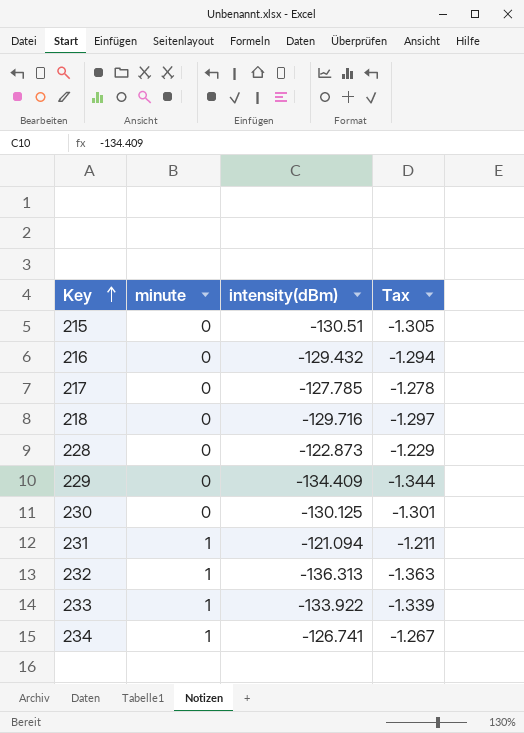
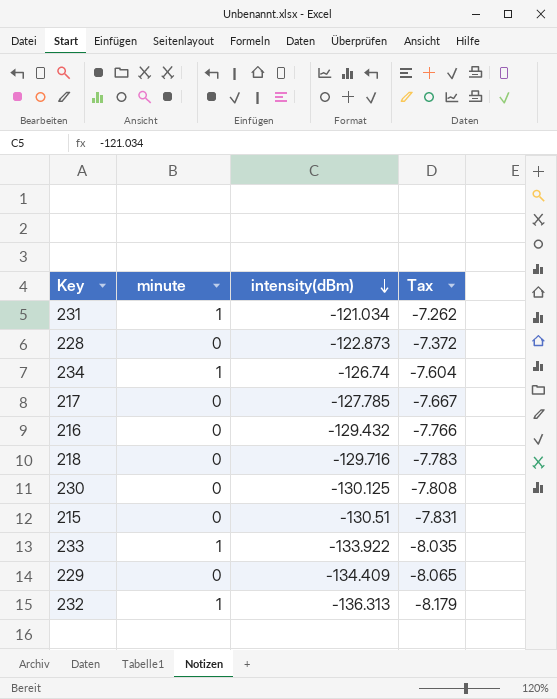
row order: Key ascending -> intensity(dBm) descending
column Tax | formula: [intensity(dBm)] * 0.01 -> [intensity(dBm)] * 0.06
231 | intensity(dBm): -121.094 -> -121.034
234 | intensity(dBm): -126.741 -> -126.74

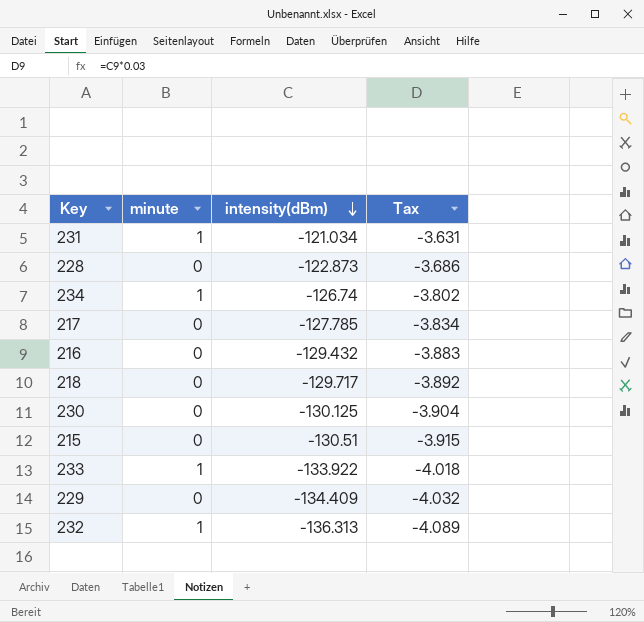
column Tax | formula: [intensity(dBm)] * 0.06 -> [intensity(dBm)] * 0.03
218 | intensity(dBm): -129.716 -> -129.717

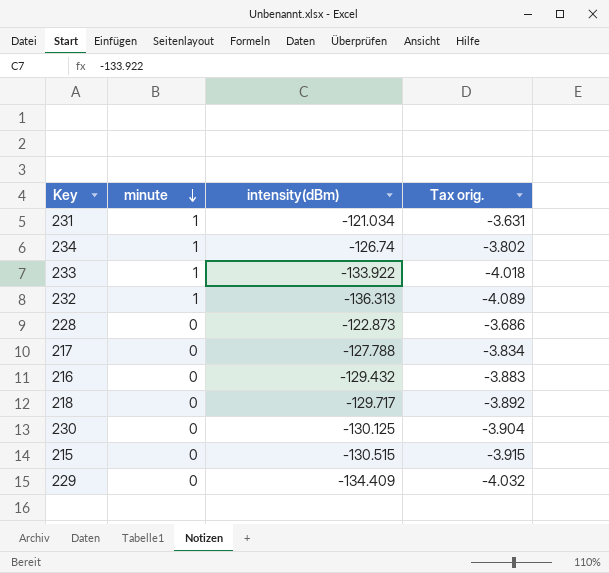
row order: intensity(dBm) descending -> minute descending
column name: Tax -> Tax orig.
217 | intensity(dBm): -127.785 -> -127.788
215 | intensity(dBm): -130.51 -> -130.515

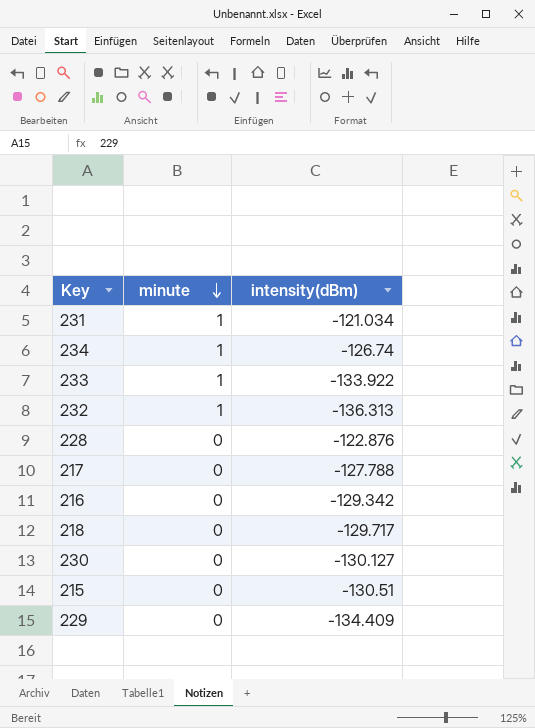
column Tax orig. | formula: [intensity(dBm)] * 0.03 -> none
228 | intensity(dBm): -122.873 -> -122.876
216 | intensity(dBm): -129.432 -> -129.342
230 | intensity(dBm): -130.125 -> -130.127
215 | intensity(dBm): -130.515 -> -130.51

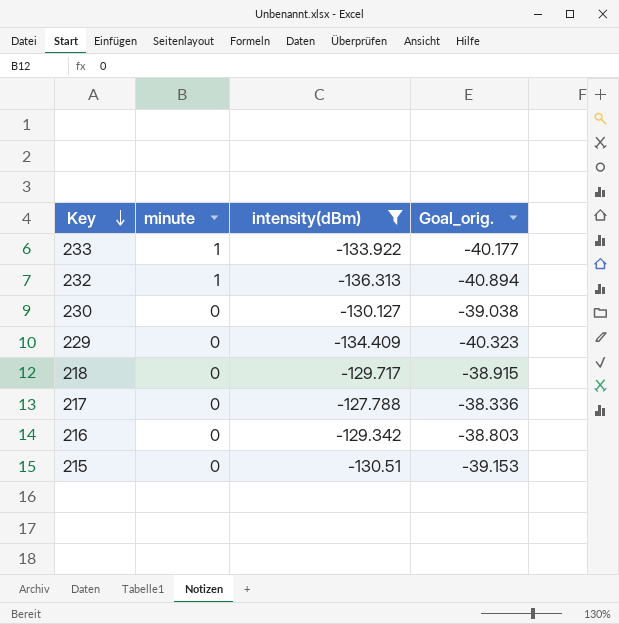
filter: none -> intensity(dBm) <= -127.788
row order: minute descending -> Key descending
column Goal_orig. | formula: none -> [intensity(dBm)] * 0.3

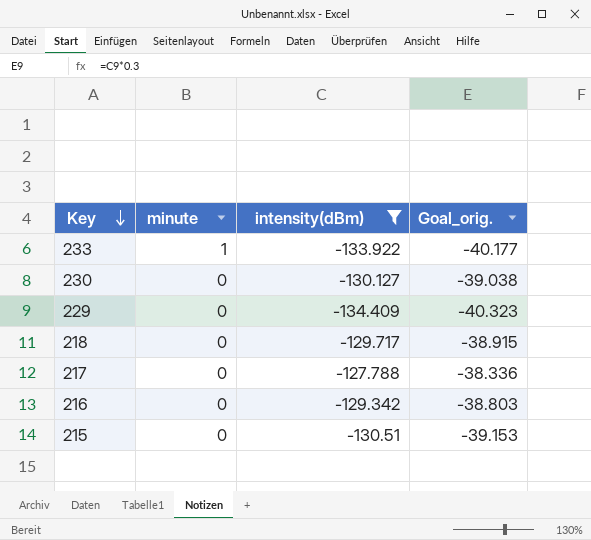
row 232: 1 | -136.313 | -40.894 -> none

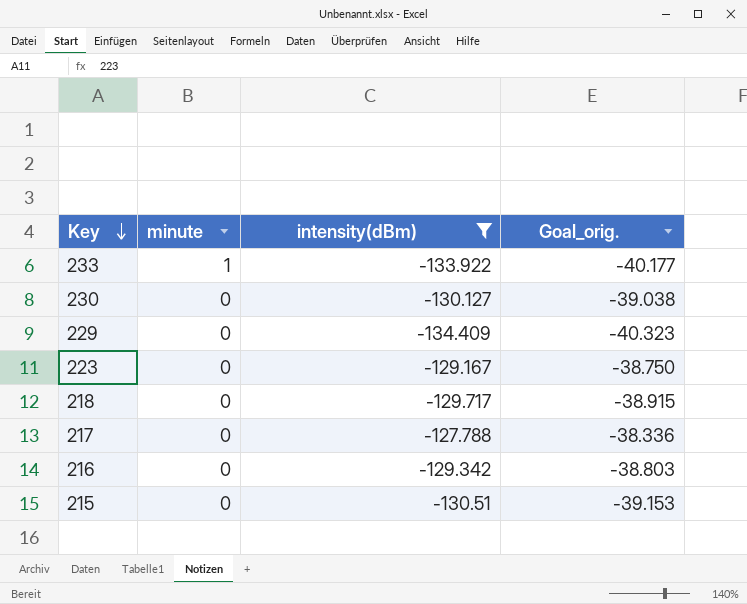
row 223: none -> 0 | -129.167 | -38.750

